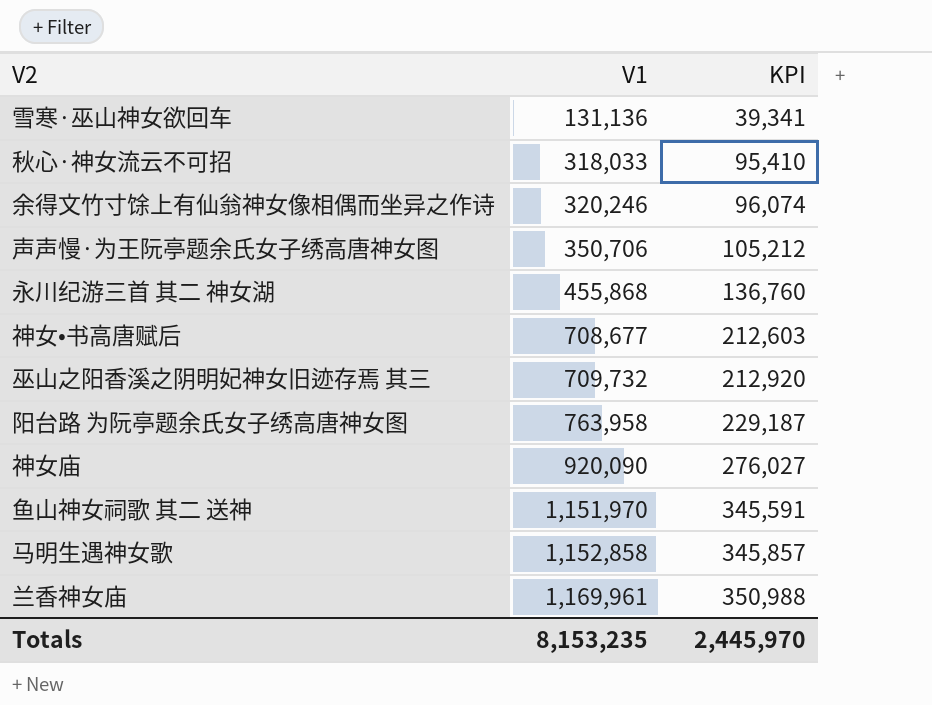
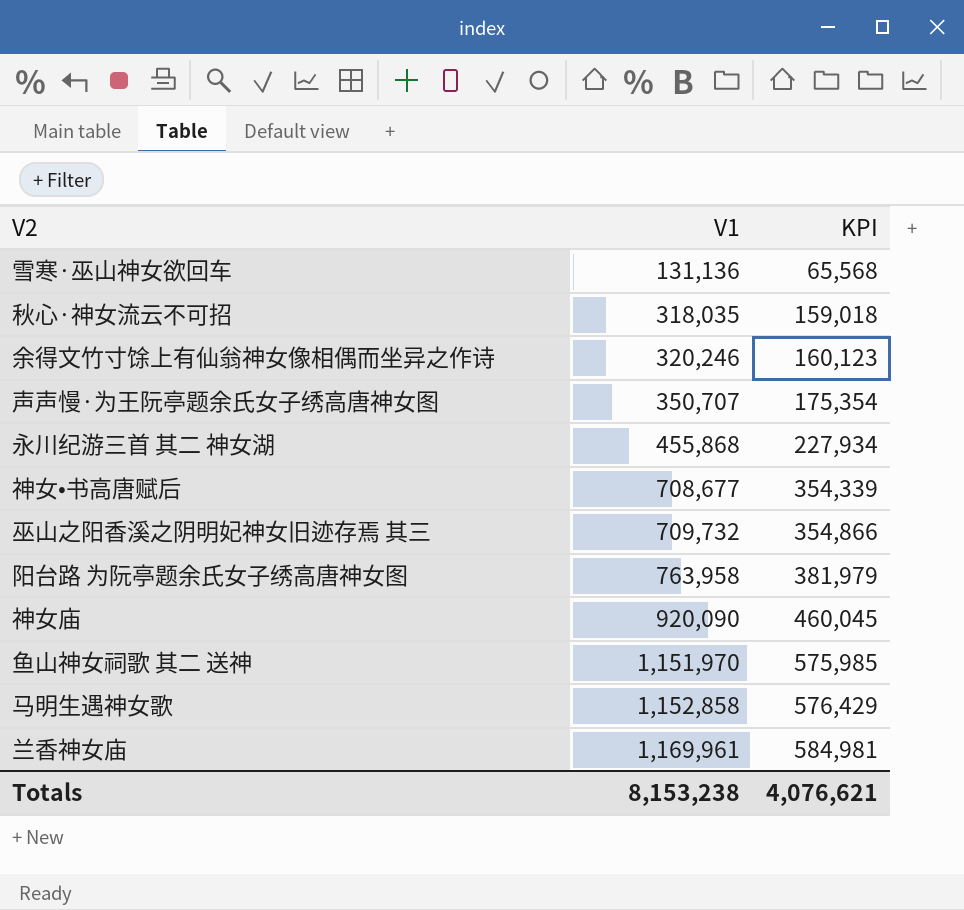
column KPI | formula: [V1] * 0.3 -> [V1] * 0.5
秋心·神女流云不可招 | V1: 318,033 -> 318,035
声声慢·为王阮亭题余氏女子绣高唐神女图 | V1: 350,706 -> 350,707
Totals | V1: 8,153,235 -> 8,153,238
Totals | KPI: 2,445,970 -> 4,076,621

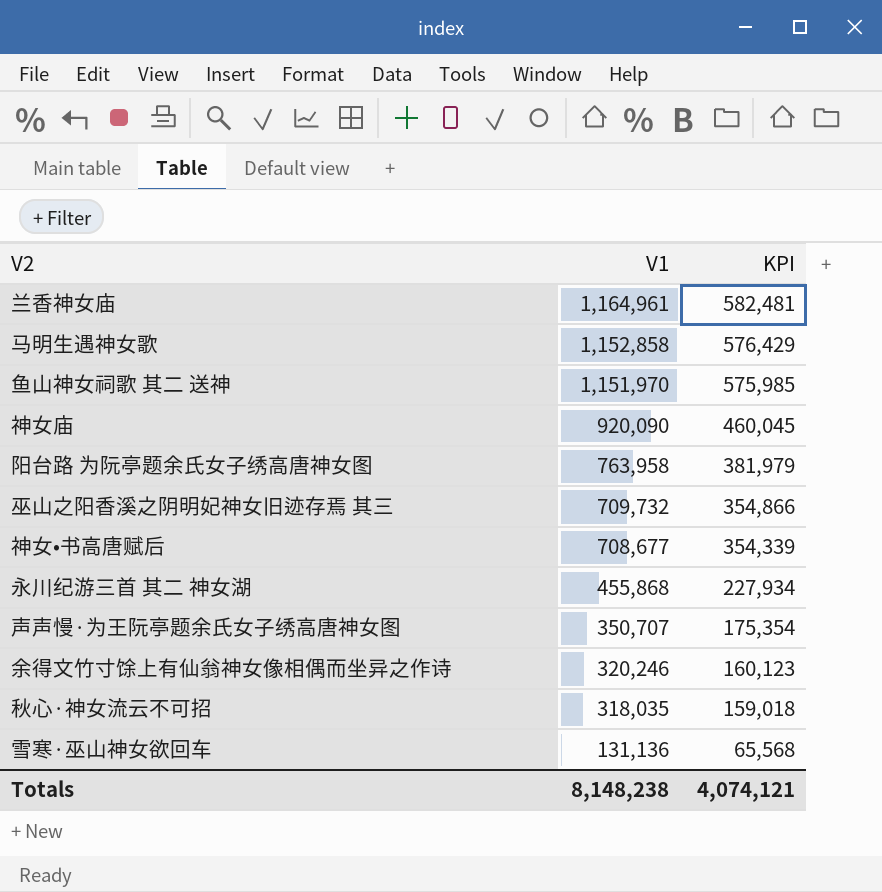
row order: V1 ascending -> V1 descending
兰香神女庙 | V1: 1,169,961 -> 1,164,961
兰香神女庙 | KPI: 584,981 -> 582,481
Totals | V1: 8,153,238 -> 8,148,238
Totals | KPI: 4,076,621 -> 4,074,121

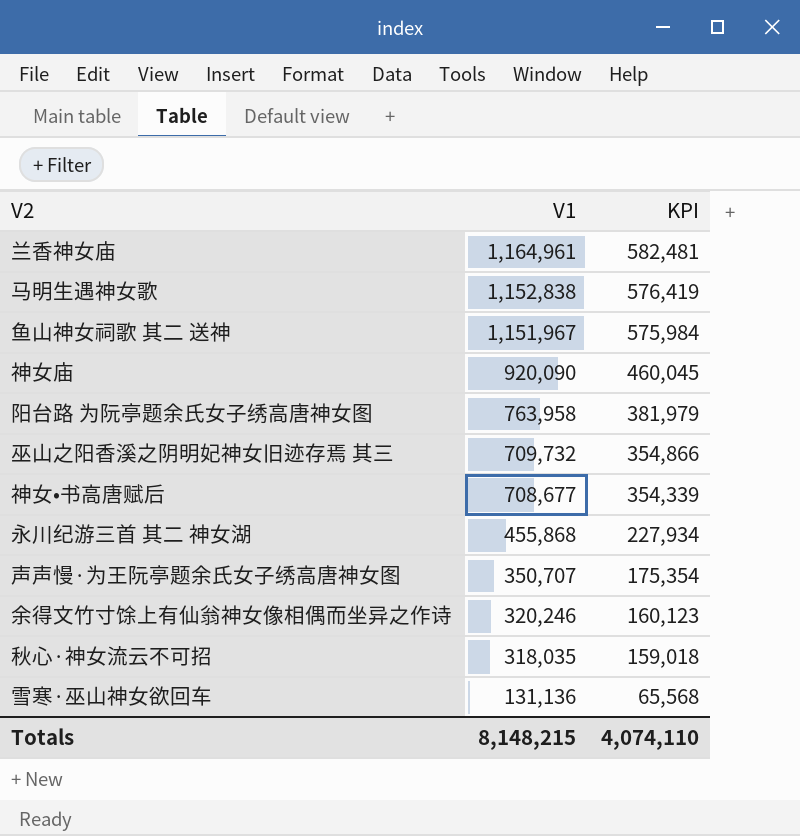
马明生遇神女歌 | V1: 1,152,858 -> 1,152,838
马明生遇神女歌 | KPI: 576,429 -> 576,419
鱼山神女祠歌 其二 送神 | V1: 1,151,970 -> 1,151,967
鱼山神女祠歌 其二 送神 | KPI: 575,985 -> 575,984
Totals | V1: 8,148,238 -> 8,148,215
Totals | KPI: 4,074,121 -> 4,074,110

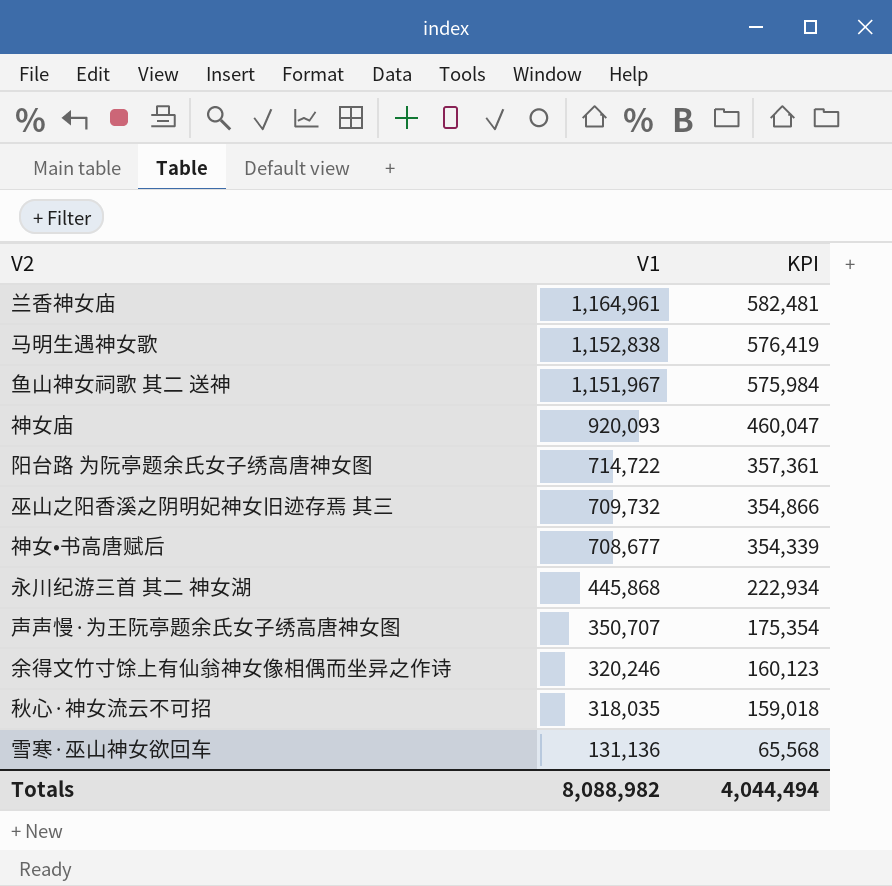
神女庙 | V1: 920,090 -> 920,093
神女庙 | KPI: 460,045 -> 460,047
阳台路 为阮亭题余氏女子绣高唐神女图 | V1: 763,958 -> 714,722
阳台路 为阮亭题余氏女子绣高唐神女图 | KPI: 381,979 -> 357,361
永川纪游三首 其二 神女湖 | V1: 455,868 -> 445,868
永川纪游三首 其二 神女湖 | KPI: 227,934 -> 222,934
Totals | V1: 8,148,215 -> 8,088,982
Totals | KPI: 4,074,110 -> 4,044,494

